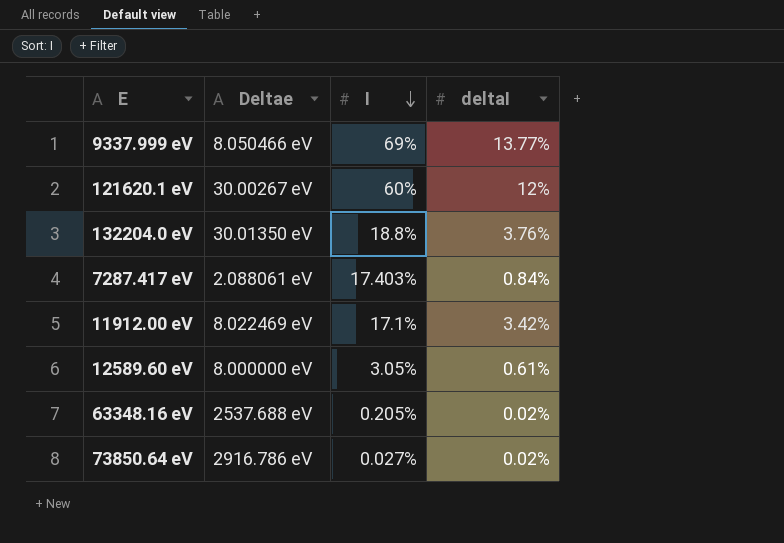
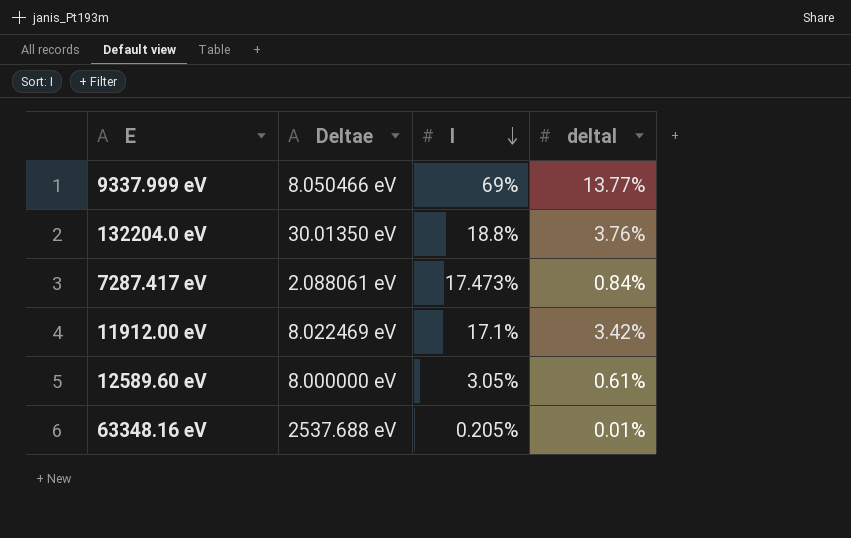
row 121620.1 eV: 30.00267 eV | 60% | 12% -> none
row 73850.64 eV: 2916.786 eV | 0.027% | 0.02% -> none
7287.417 eV | I: 17.403% -> 17.473%
63348.16 eV | deltaI: 0.02% -> 0.01%

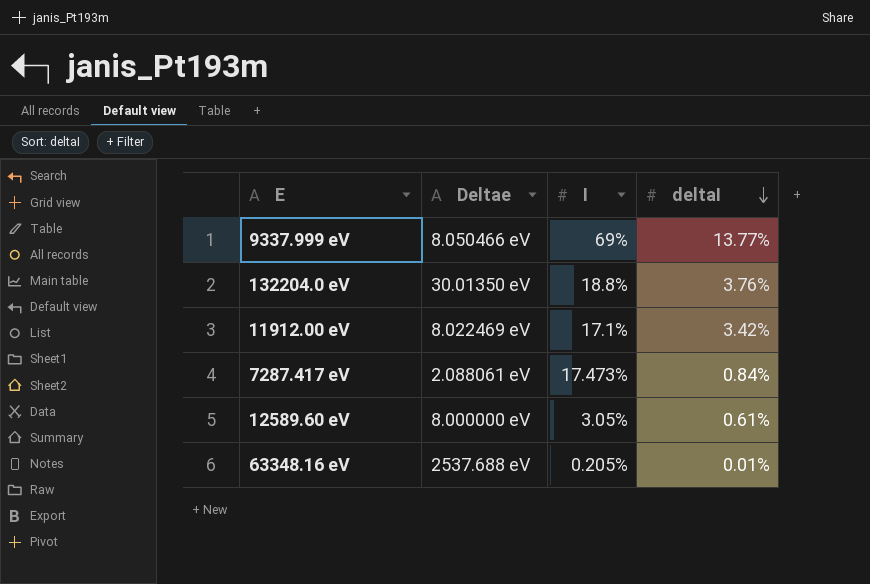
row order: I descending -> deltaI descending

